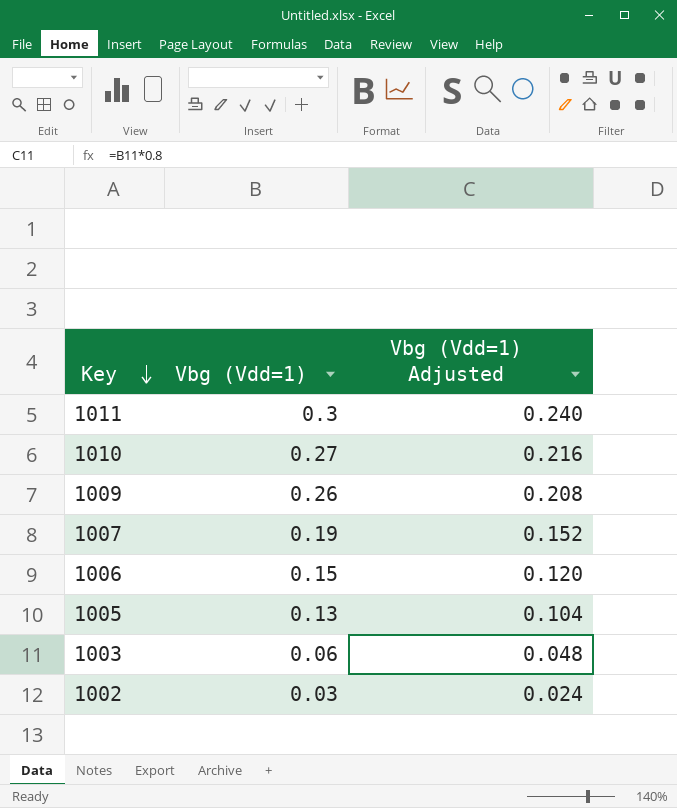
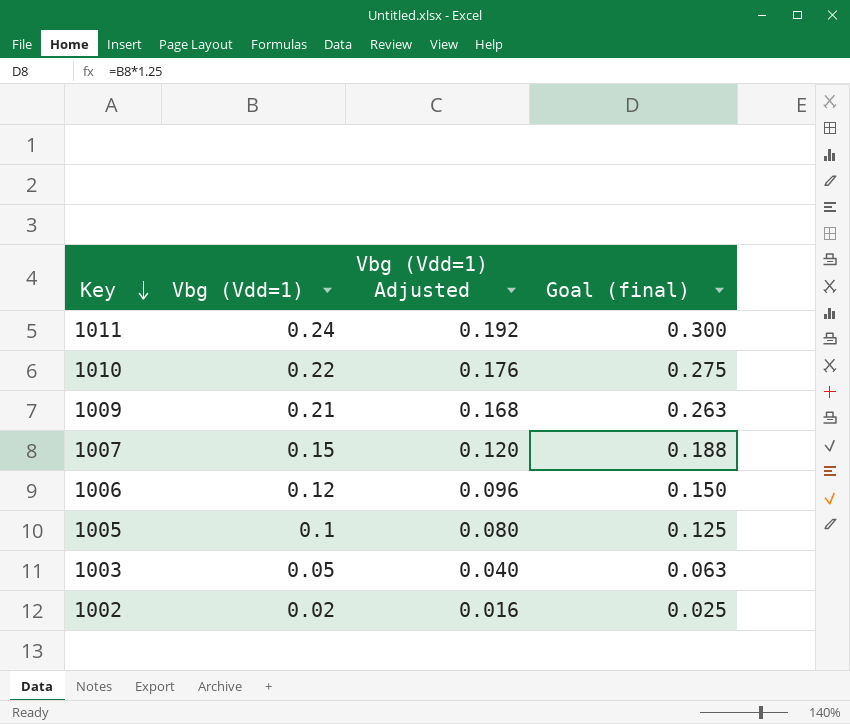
column Goal (final) | formula: none -> [Vbg (Vdd=1)] * 1.25
1011 | Vbg (Vdd=1): 0.3 -> 0.24
1011 | Vbg (Vdd=1) Adjusted: 0.240 -> 0.192
1010 | Vbg (Vdd=1): 0.27 -> 0.22
1010 | Vbg (Vdd=1) Adjusted: 0.216 -> 0.176
1009 | Vbg (Vdd=1): 0.26 -> 0.21
1009 | Vbg (Vdd=1) Adjusted: 0.208 -> 0.168
1007 | Vbg (Vdd=1): 0.19 -> 0.15
1007 | Vbg (Vdd=1) Adjusted: 0.152 -> 0.120
1006 | Vbg (Vdd=1): 0.15 -> 0.12
1006 | Vbg (Vdd=1) Adjusted: 0.120 -> 0.096
1005 | Vbg (Vdd=1): 0.13 -> 0.1
1005 | Vbg (Vdd=1) Adjusted: 0.104 -> 0.080
1003 | Vbg (Vdd=1): 0.06 -> 0.05
1003 | Vbg (Vdd=1) Adjusted: 0.048 -> 0.040
1002 | Vbg (Vdd=1): 0.03 -> 0.02
1002 | Vbg (Vdd=1) Adjusted: 0.024 -> 0.016

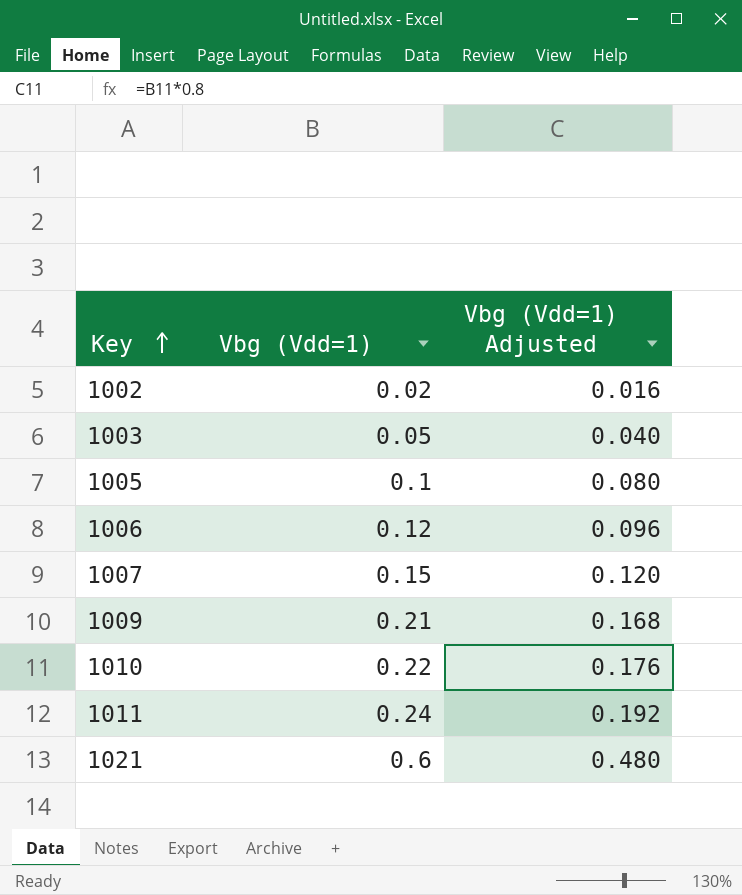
row order: Key descending -> Key ascending
column Goal (final) | formula: [Vbg (Vdd=1)] * 1.25 -> none
row 1021: none -> 0.6 | 0.480

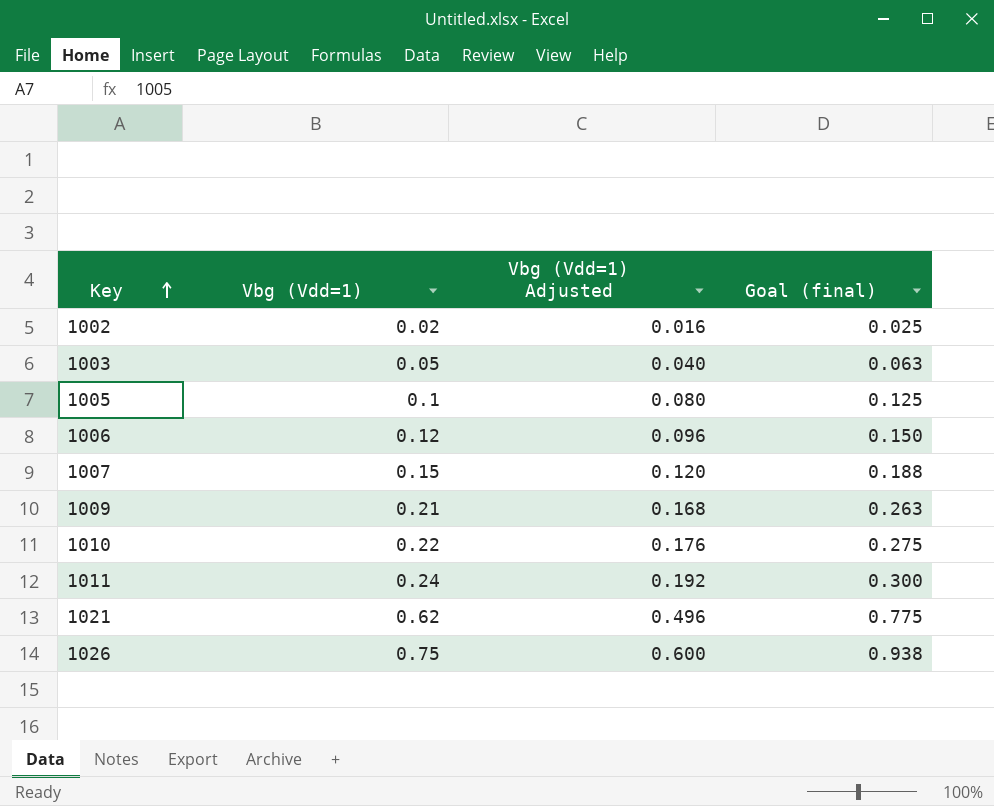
column Goal (final) | formula: none -> [Vbg (Vdd=1)] * 1.25
1021 | Vbg (Vdd=1): 0.6 -> 0.62
1021 | Vbg (Vdd=1) Adjusted: 0.480 -> 0.496
row 1026: none -> 0.75 | 0.600 | 0.938

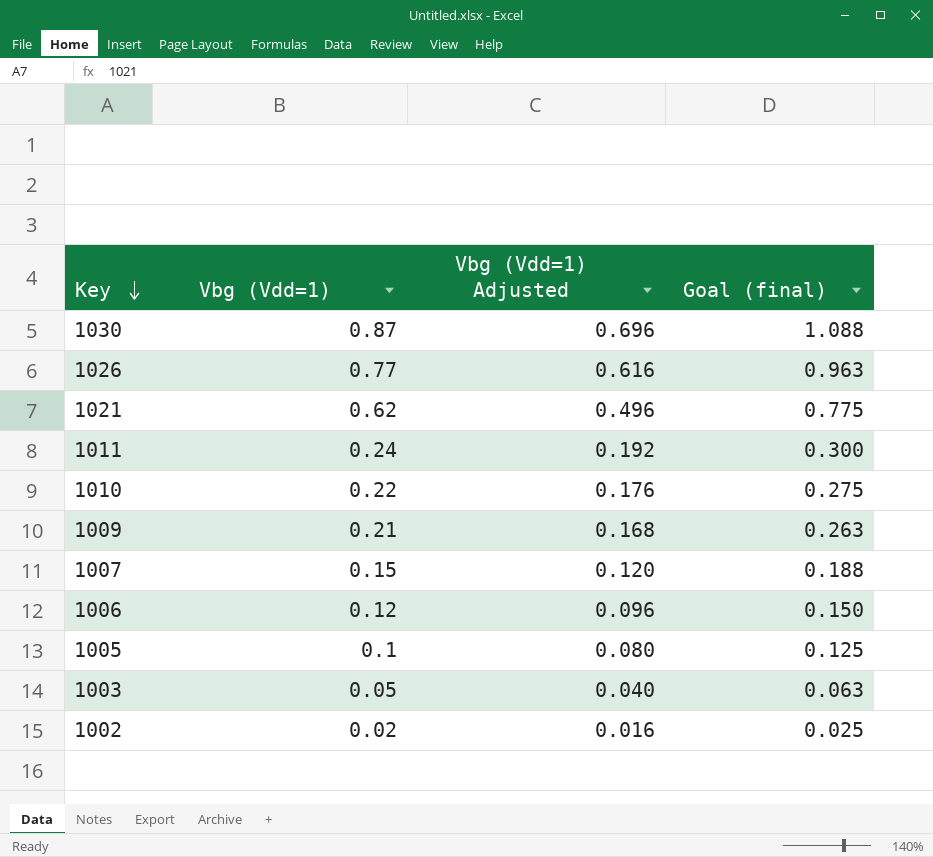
row order: Key ascending -> Key descending
row 1030: none -> 0.87 | 0.696 | 1.088
1026 | Vbg (Vdd=1): 0.75 -> 0.77
1026 | Vbg (Vdd=1) Adjusted: 0.600 -> 0.616
1026 | Goal (final): 0.938 -> 0.963

